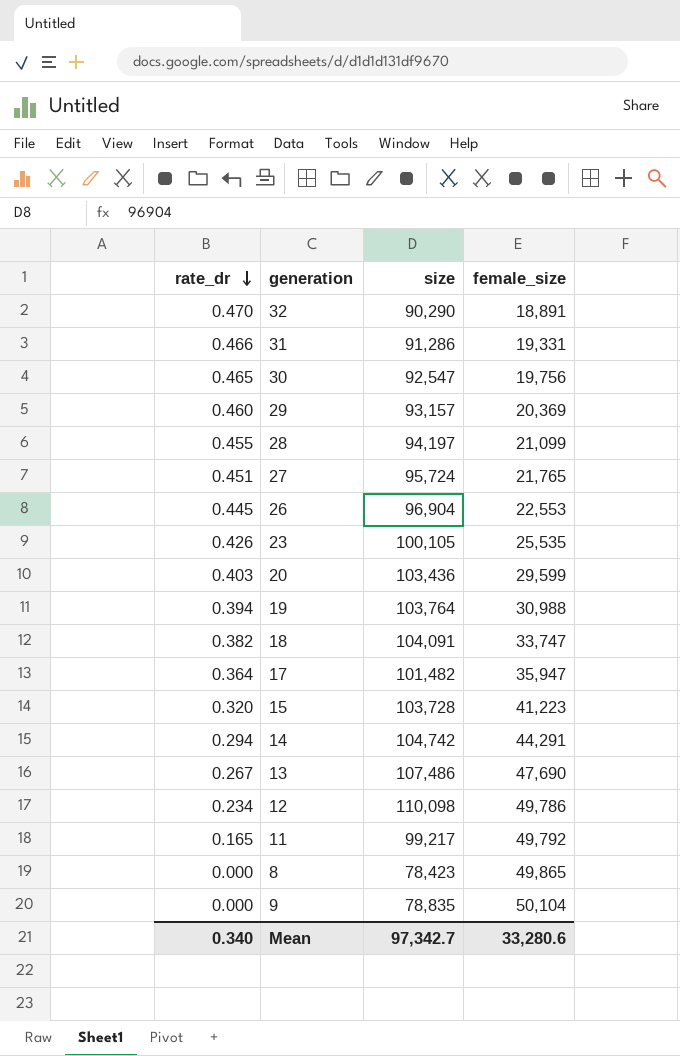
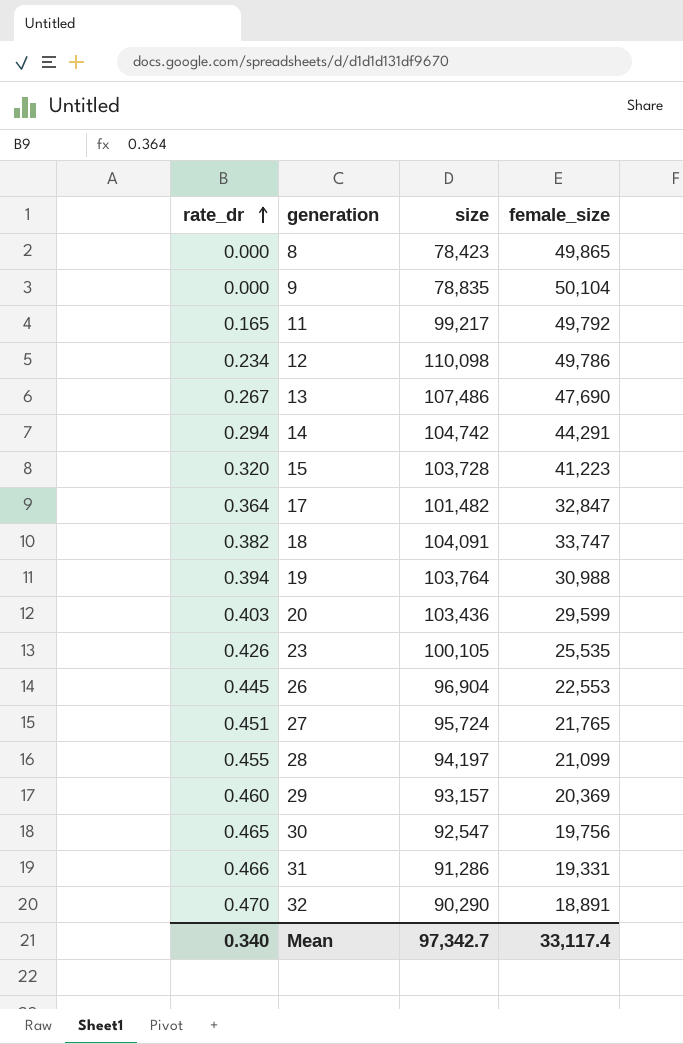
row order: rate_dr descending -> rate_dr ascending
17 | female_size: 35,947 -> 32,847
Mean | female_size: 33,280.6 -> 33,117.4

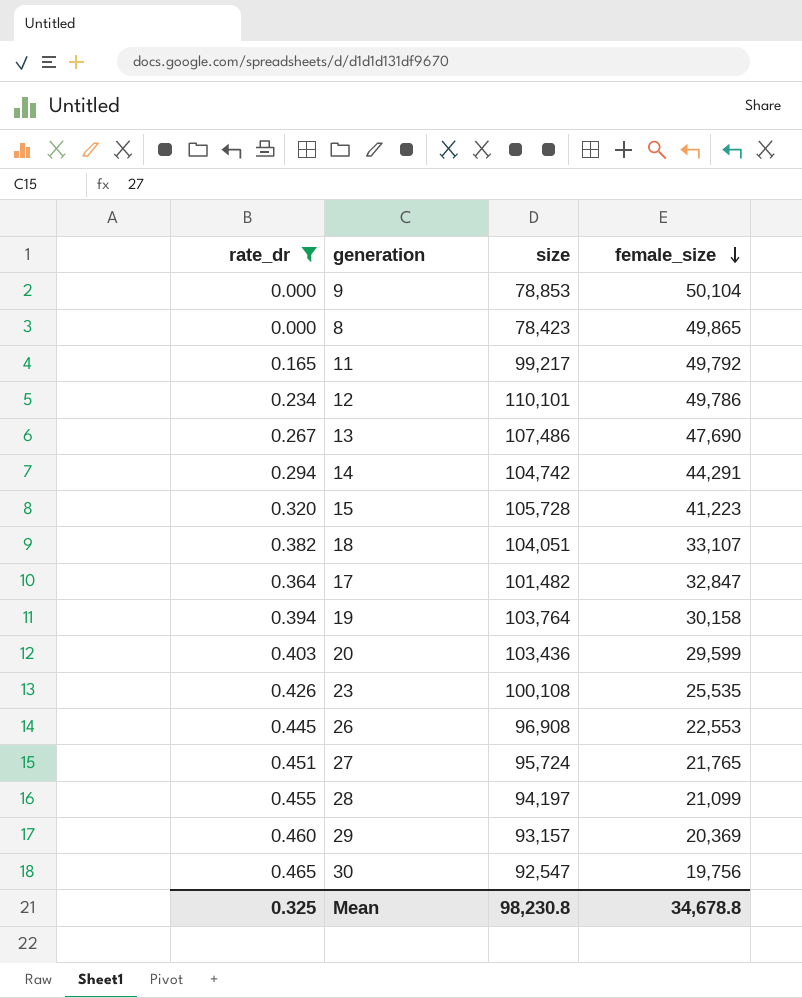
filter: none -> rate_dr <= 0.465
row order: rate_dr ascending -> female_size descending
9 | size: 78,835 -> 78,853
12 | size: 110,098 -> 110,101
15 | size: 103,728 -> 105,728
18 | size: 104,091 -> 104,051
18 | female_size: 33,747 -> 33,107
19 | female_size: 30,988 -> 30,158
23 | size: 100,105 -> 100,108
26 | size: 96,904 -> 96,908
Mean | rate_dr: 0.340 -> 0.325
Mean | size: 97,342.7 -> 98,230.8
Mean | female_size: 33,117.4 -> 34,678.8

